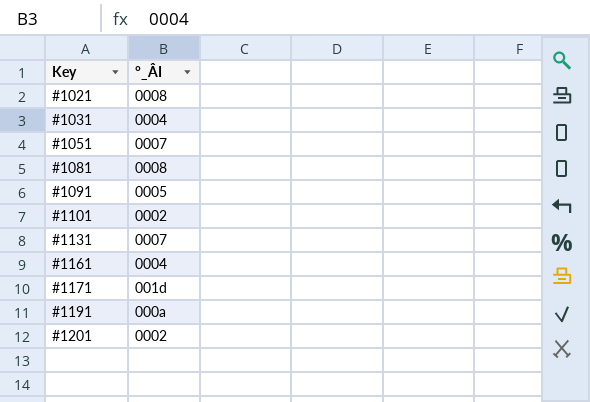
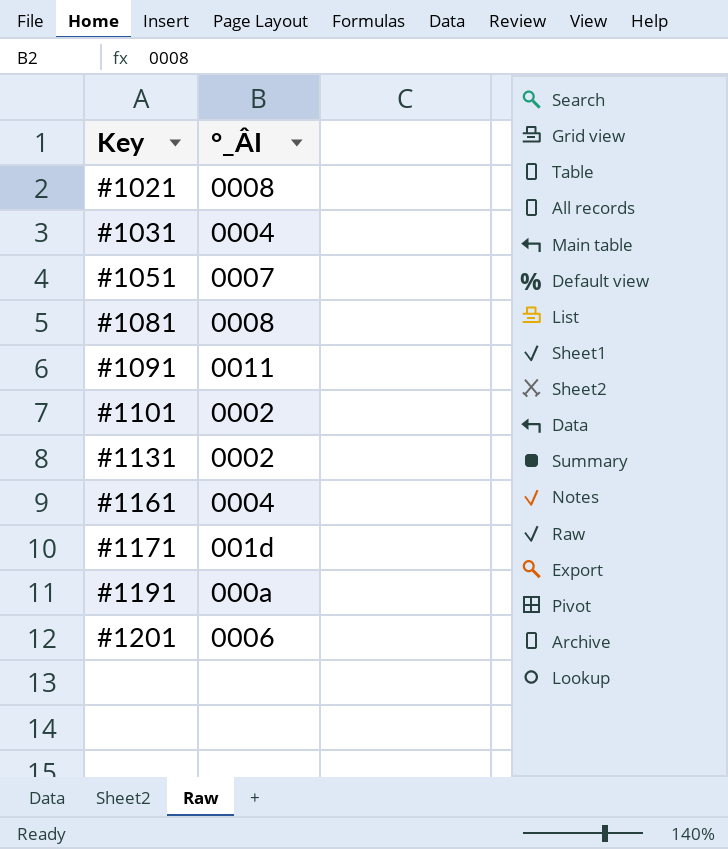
#1091 | °_ÂI: 0005 -> 0011
#1131 | °_ÂI: 0007 -> 0002
#1201 | °_ÂI: 0002 -> 0006

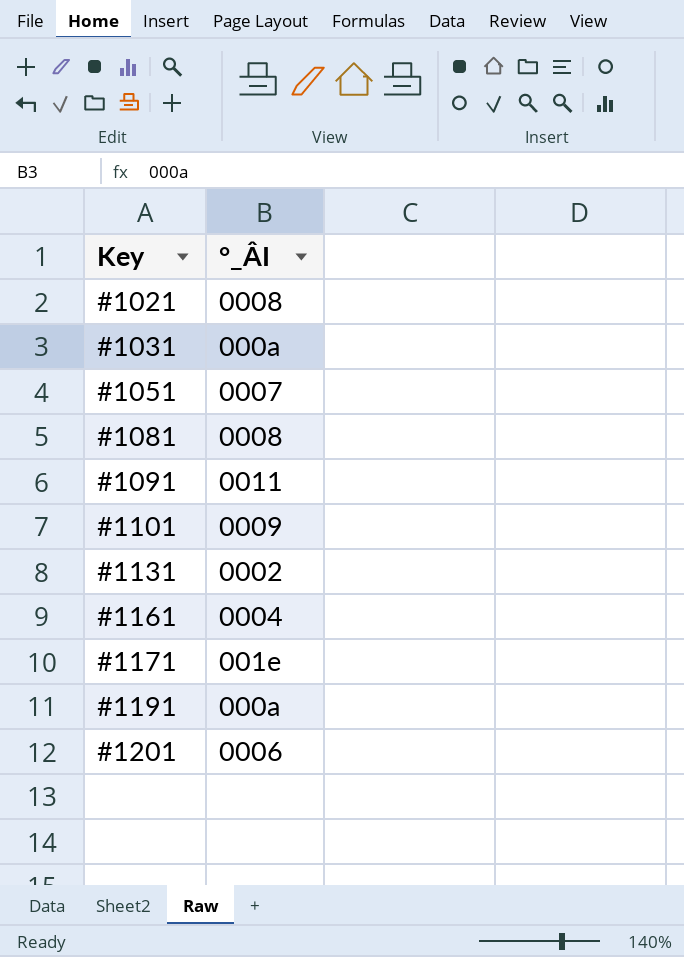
#1031 | °_ÂI: 0004 -> 000a
#1101 | °_ÂI: 0002 -> 0009
#1171 | °_ÂI: 001d -> 001e

